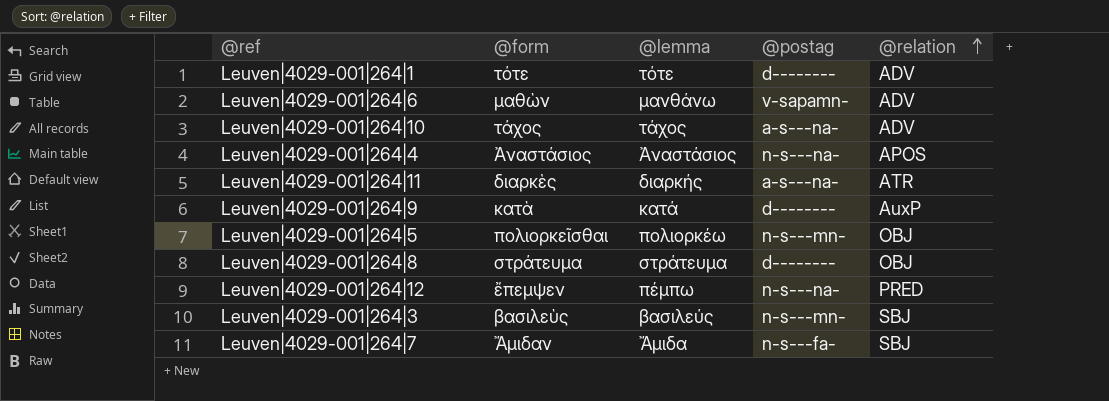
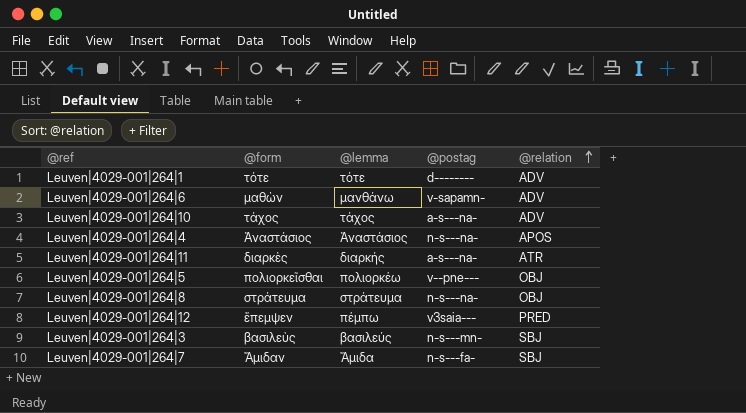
row Leuven|4029-001|264|9: κατὰ | κατά | d-------- | AuxP -> none
Leuven|4029-001|264|5 | @postag: n-s---mn- -> v--pne---
Leuven|4029-001|264|8 | @postag: d-------- -> n-s---na-
Leuven|4029-001|264|12 | @postag: n-s---na- -> v3saia---

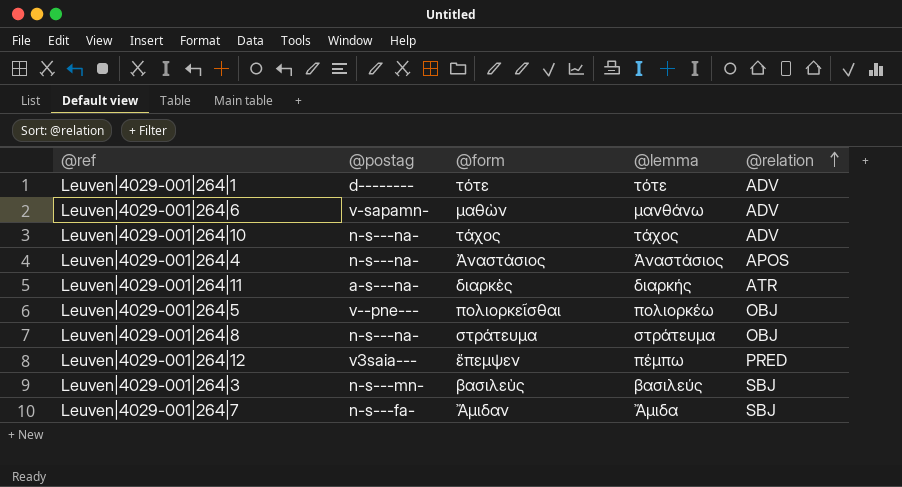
column @postag | position: 4 -> 2
Leuven|4029-001|264|10 | @postag: a-s---na- -> n-s---na-

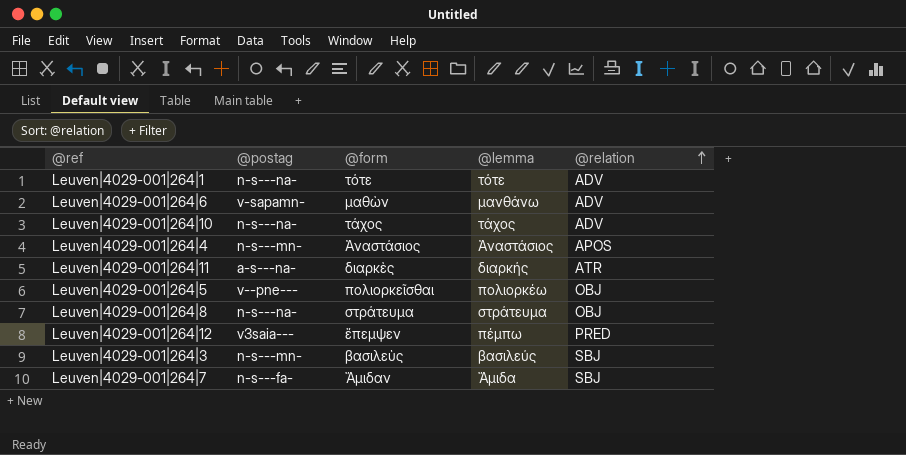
Leuven|4029-001|264|1 | @postag: d-------- -> n-s---na-
Leuven|4029-001|264|4 | @postag: n-s---na- -> n-s---mn-

